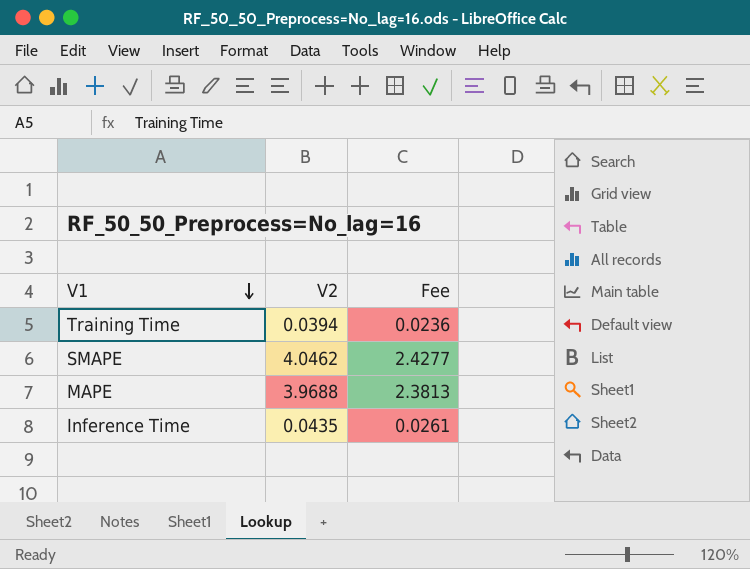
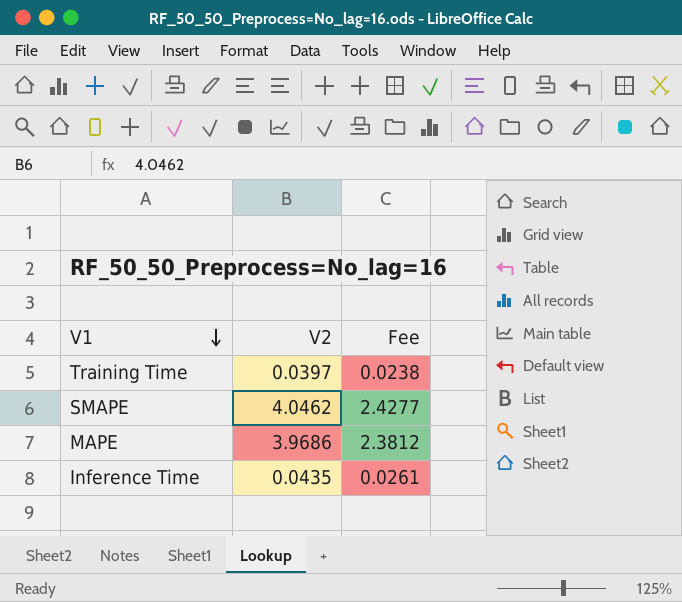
Training Time | V2: 0.0394 -> 0.0397
Training Time | Fee: 0.0236 -> 0.0238
MAPE | V2: 3.9688 -> 3.9686
MAPE | Fee: 2.3813 -> 2.3812

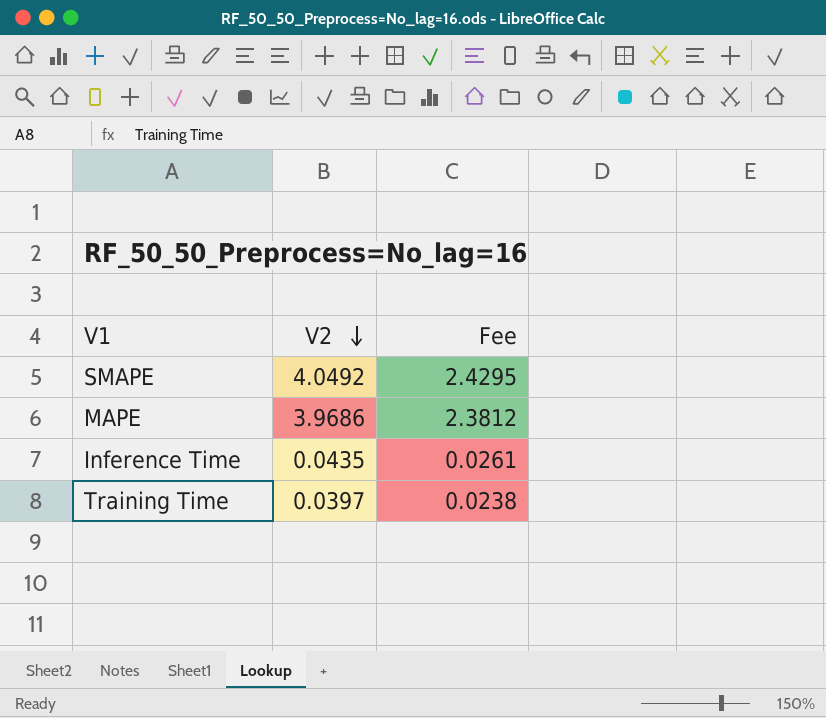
row order: V1 descending -> V2 descending
SMAPE | V2: 4.0462 -> 4.0492
SMAPE | Fee: 2.4277 -> 2.4295

